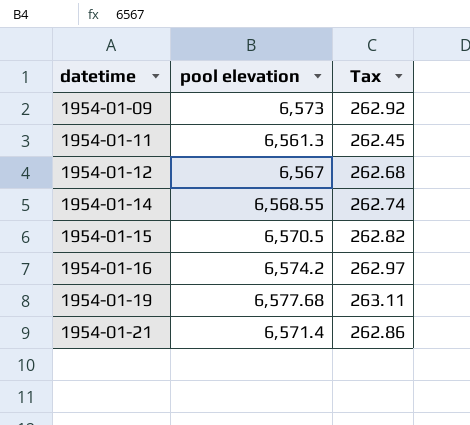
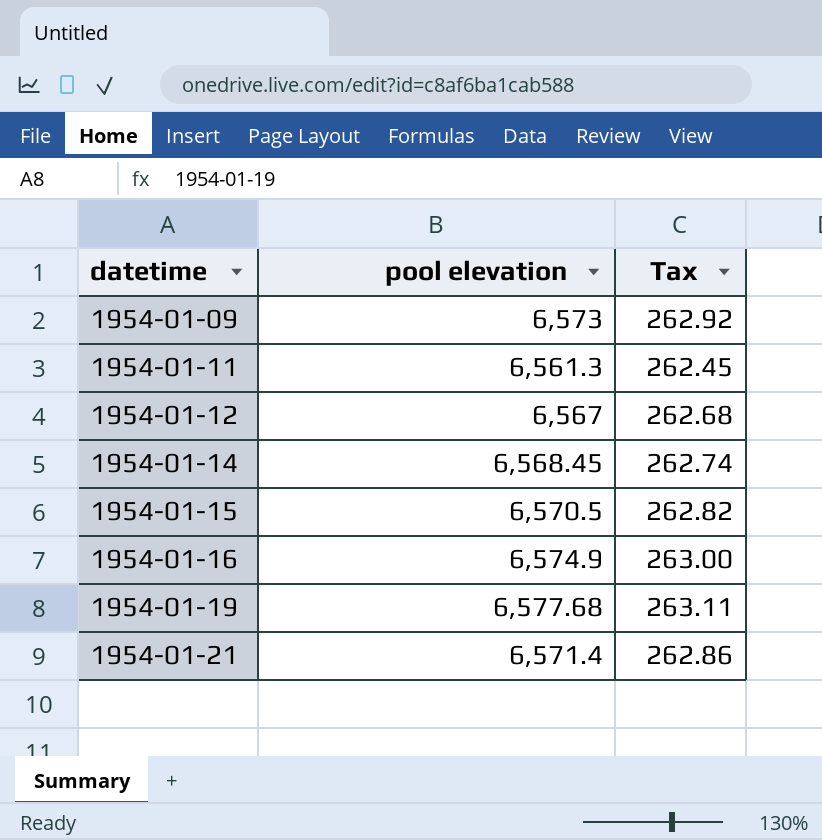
1954-01-14 | pool elevation: 6,568.55 -> 6,568.45
1954-01-16 | pool elevation: 6,574.2 -> 6,574.9
1954-01-16 | Tax: 262.97 -> 263.00

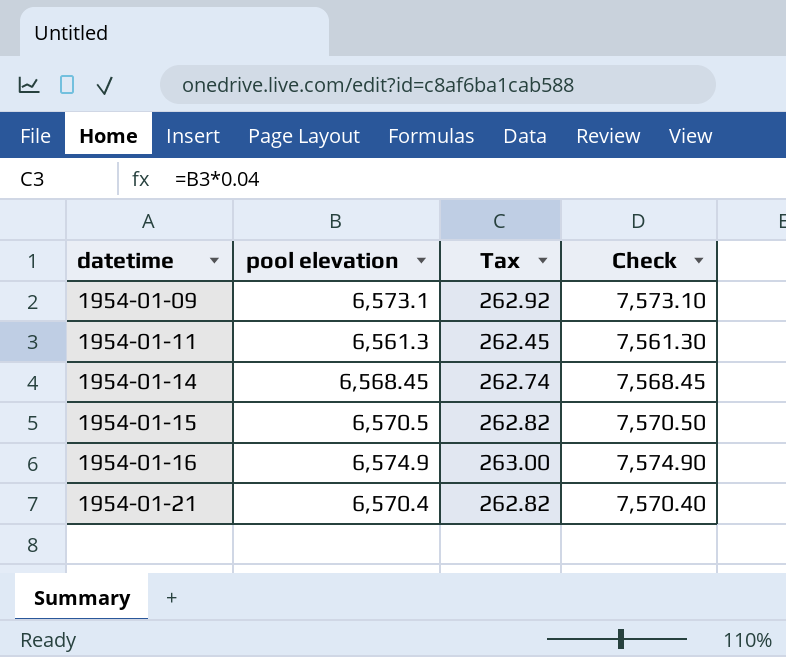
column Check | formula: none -> [pool elevation] + 1000
row 1954-01-12: 6,567 | 262.68 -> none
row 1954-01-19: 6,577.68 | 263.11 -> none
1954-01-09 | pool elevation: 6,573 -> 6,573.1
1954-01-21 | pool elevation: 6,571.4 -> 6,570.4
1954-01-21 | Tax: 262.86 -> 262.82

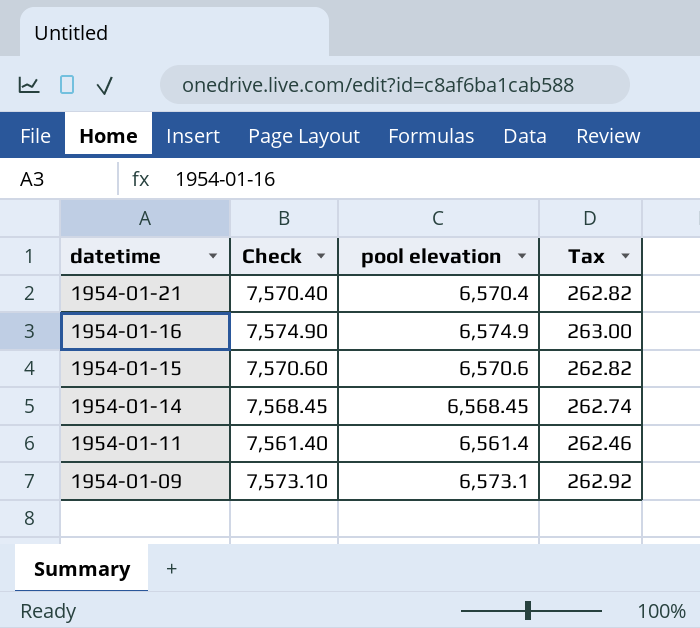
row order: datetime ascending -> datetime descending
column Check | position: 4 -> 2
1954-01-15 | Check: 7,570.50 -> 7,570.60
1954-01-15 | pool elevation: 6,570.5 -> 6,570.6
1954-01-11 | Check: 7,561.30 -> 7,561.40
1954-01-11 | pool elevation: 6,561.3 -> 6,561.4
1954-01-11 | Tax: 262.45 -> 262.46

